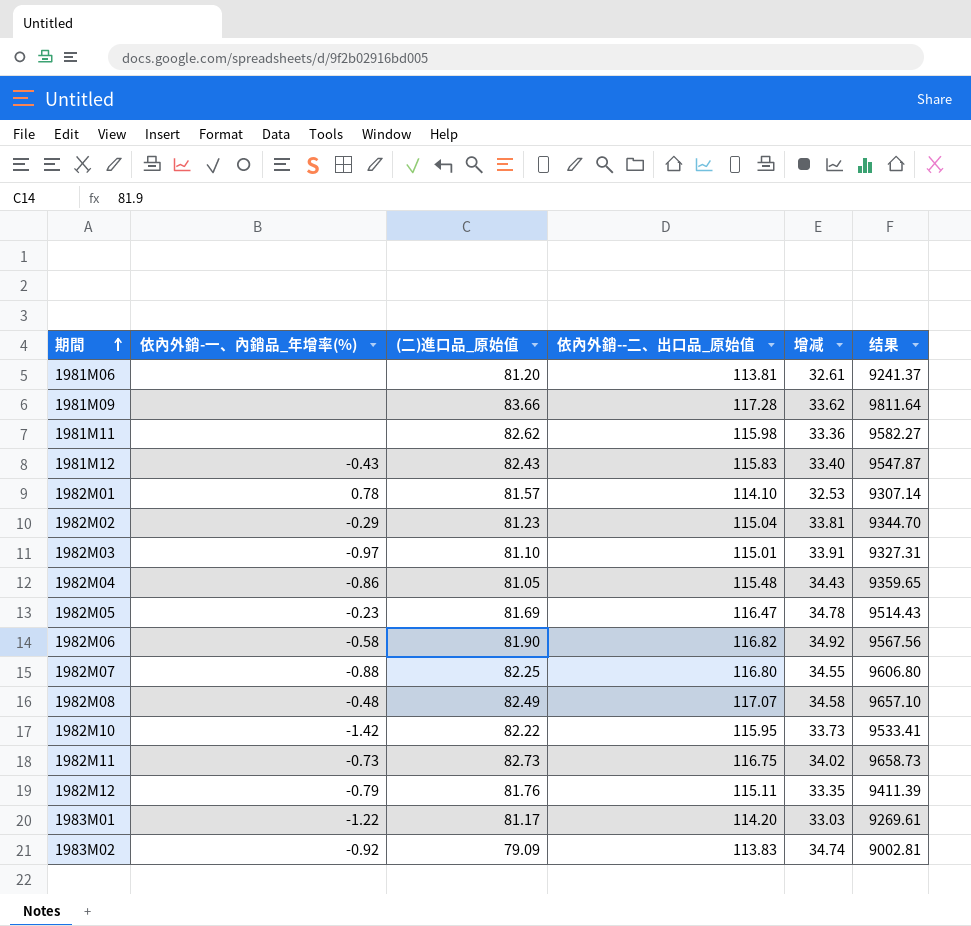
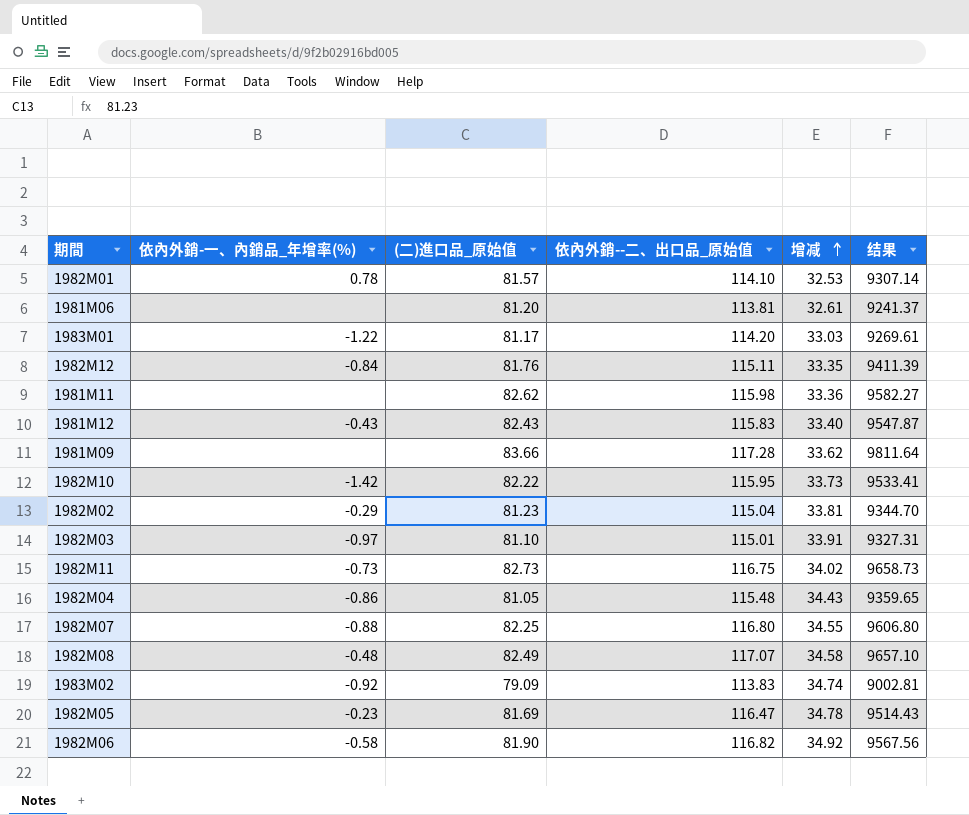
row order: 期間 ascending -> 增减 ascending
1982M12 | 依內外銷-一、內銷品_年增率(%): -0.79 -> -0.84

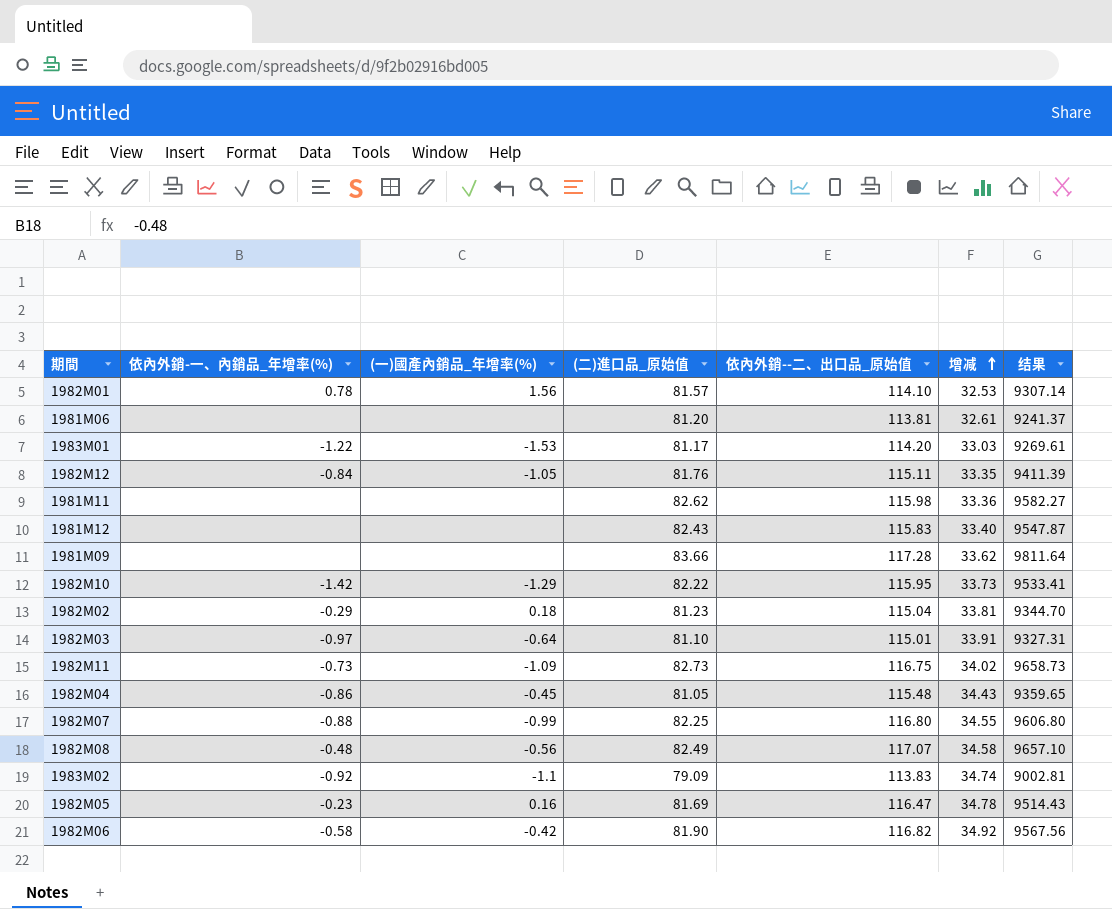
column (一)國產內銷品_年增率(%) | position: none -> 3
1981M12 | 依內外銷-一、內銷品_年增率(%): -0.43 -> none

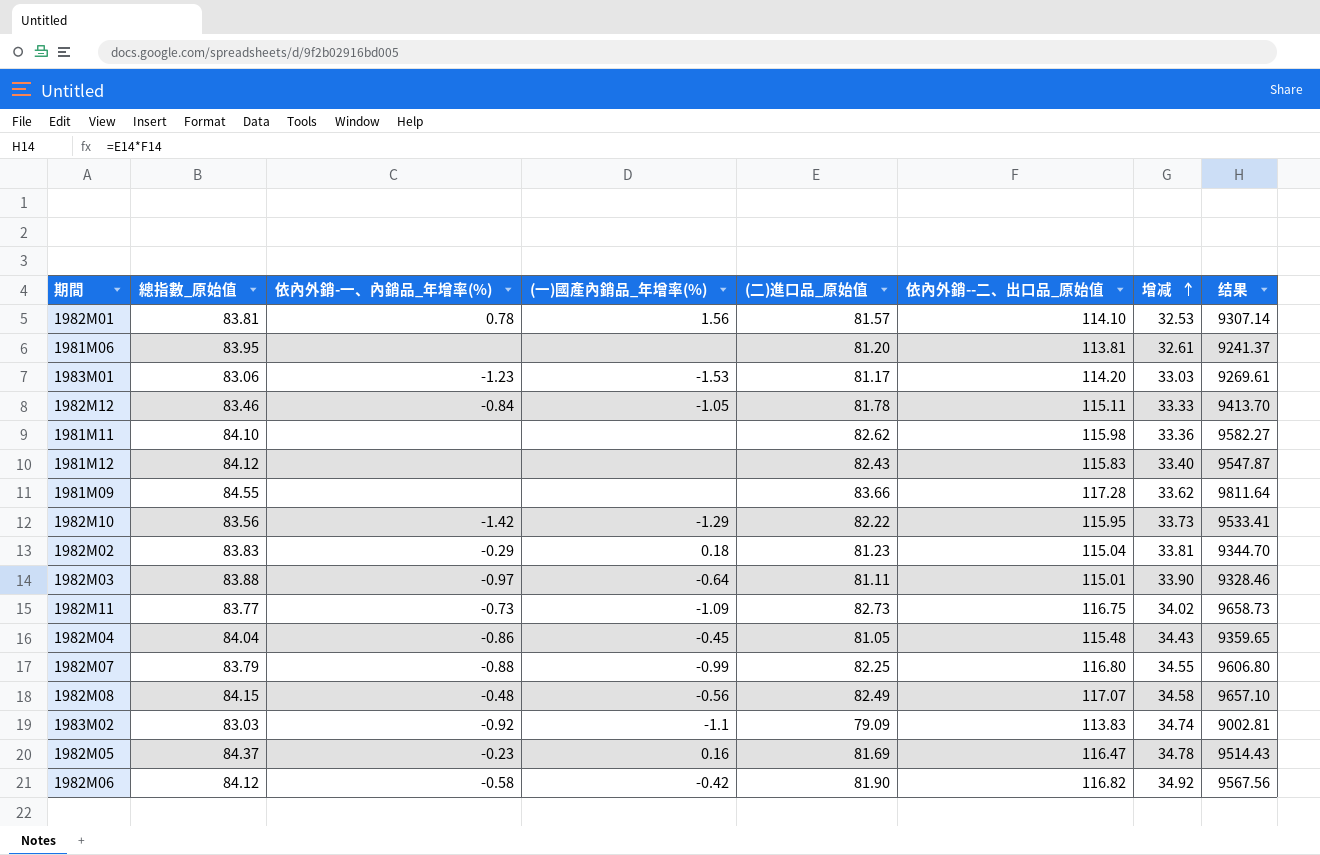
column 總指數_原始值 | position: none -> 2
1983M01 | 依內外銷-一、內銷品_年增率(%): -1.22 -> -1.23
1982M12 | (二)進口品_原始值: 81.76 -> 81.78
1982M12 | 增减: 33.35 -> 33.33
1982M12 | 结果: 9411.39 -> 9413.70
1982M03 | (二)進口品_原始值: 81.10 -> 81.11
1982M03 | 增减: 33.91 -> 33.90
1982M03 | 结果: 9327.31 -> 9328.46

